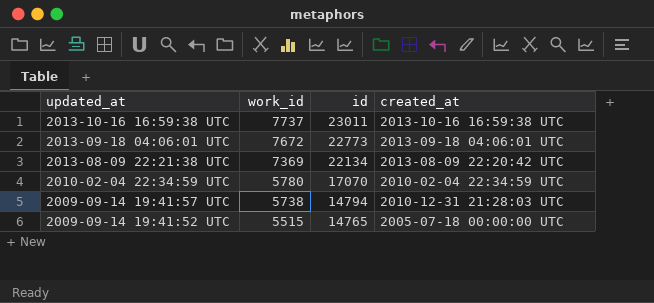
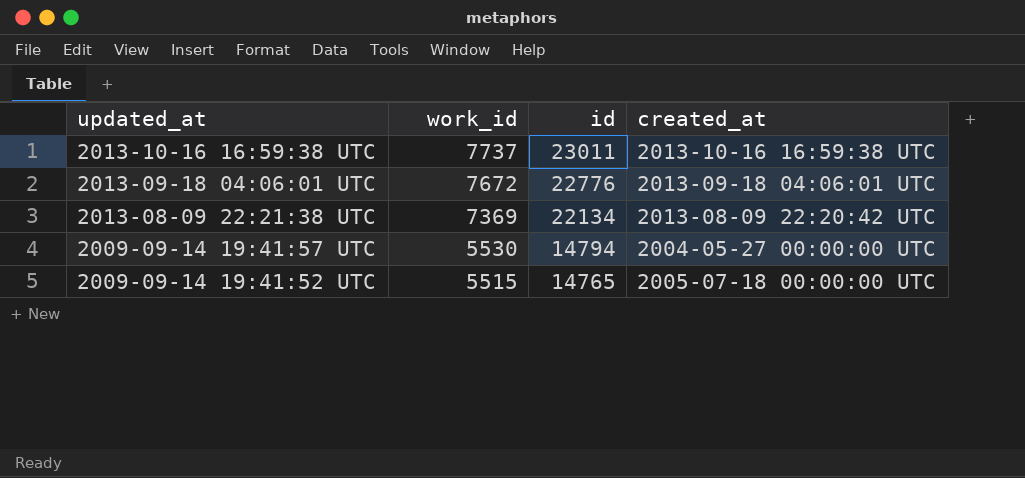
row 2010-02-04 22:34:59 UTC: 5780 | 17070 | 2010-02-04 22:34:59 UTC -> none
2013-09-18 04:06:01 UTC | id: 22773 -> 22776
2009-09-14 19:41:57 UTC | work_id: 5738 -> 5530
2009-09-14 19:41:57 UTC | created_at: 2010-12-31 21:28:03 UTC -> 2004-05-27 00:00:00 UTC

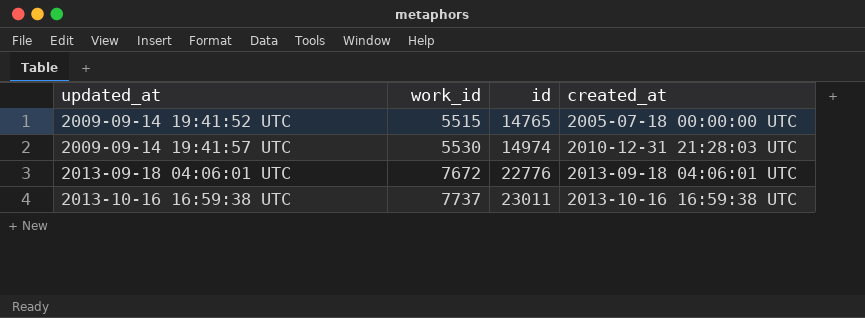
row order: updated_at descending -> updated_at ascending
row 2013-08-09 22:21:38 UTC: 7369 | 22134 | 2013-08-09 22:20:42 UTC -> none
2009-09-14 19:41:57 UTC | id: 14794 -> 14974
2009-09-14 19:41:57 UTC | created_at: 2004-05-27 00:00:00 UTC -> 2010-12-31 21:28:03 UTC

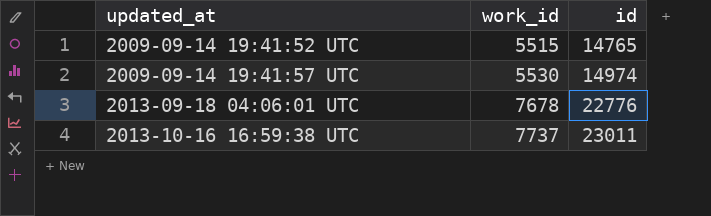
column created_at | position: 4 -> none
2013-09-18 04:06:01 UTC | work_id: 7672 -> 7678

